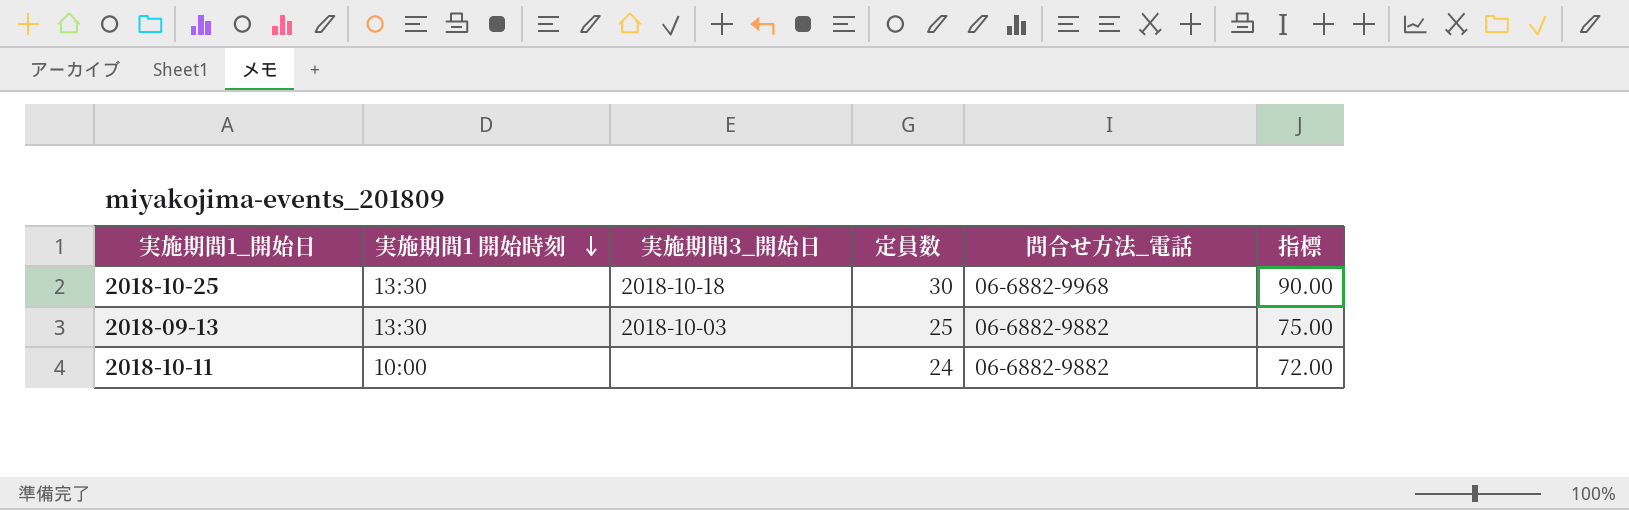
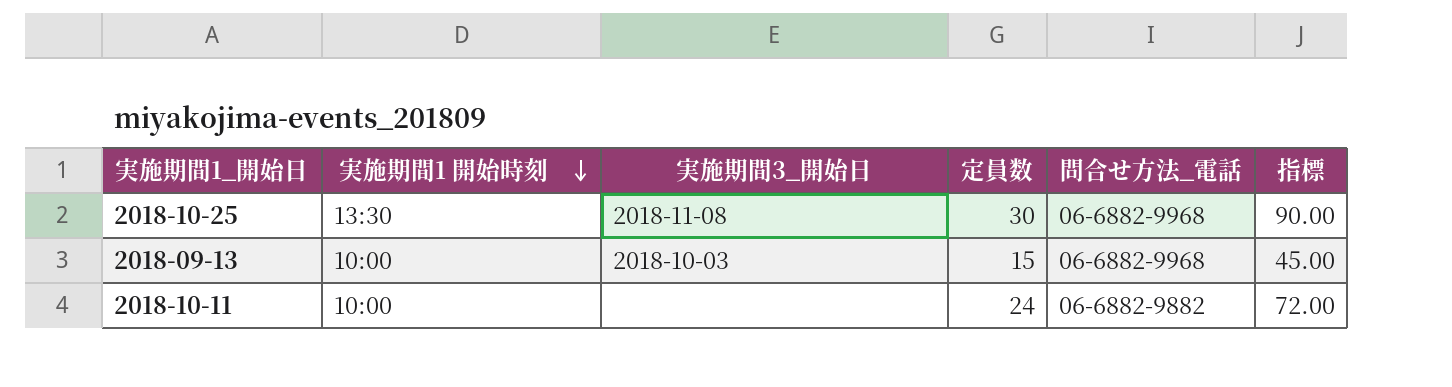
2018-10-25 | 実施期間3_開始日: 2018-10-18 -> 2018-11-08
2018-09-13 | 実施期間1 開始時刻: 13:30 -> 10:00
2018-09-13 | 定員数: 25 -> 15
2018-09-13 | 問合せ方法_電話: 06-6882-9882 -> 06-6882-9968
2018-09-13 | 指標: 75.00 -> 45.00

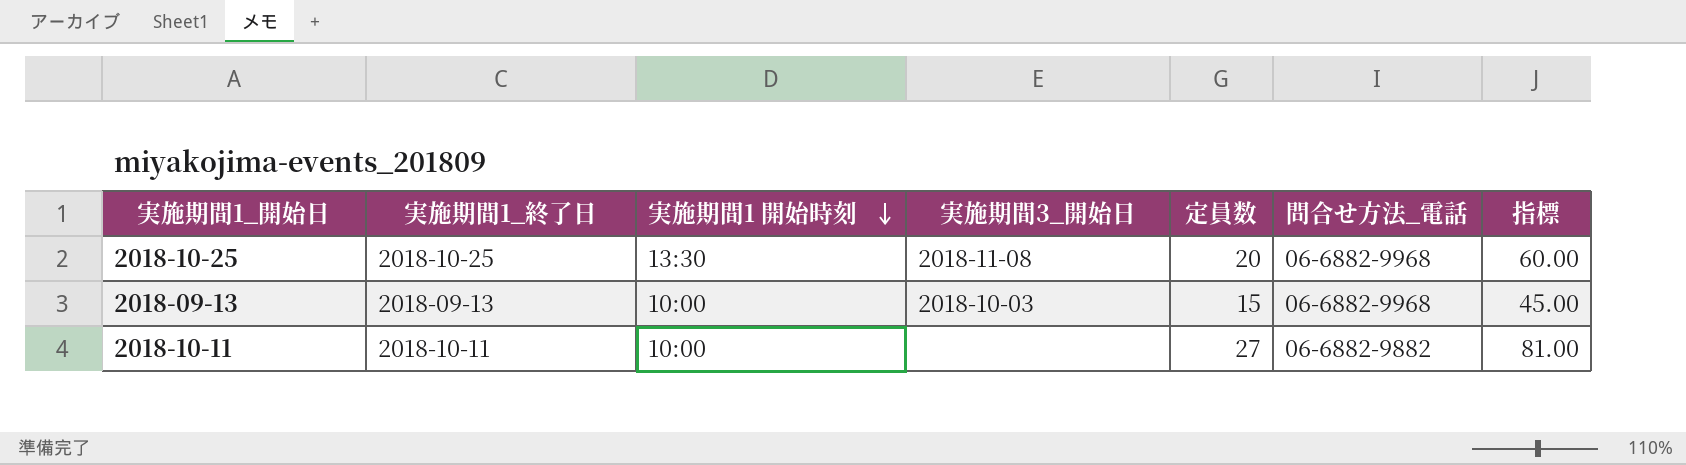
column 実施期間1_終了日 | position: none -> 2
2018-10-25 | 定員数: 30 -> 20
2018-10-25 | 指標: 90.00 -> 60.00
2018-10-11 | 定員数: 24 -> 27
2018-10-11 | 指標: 72.00 -> 81.00

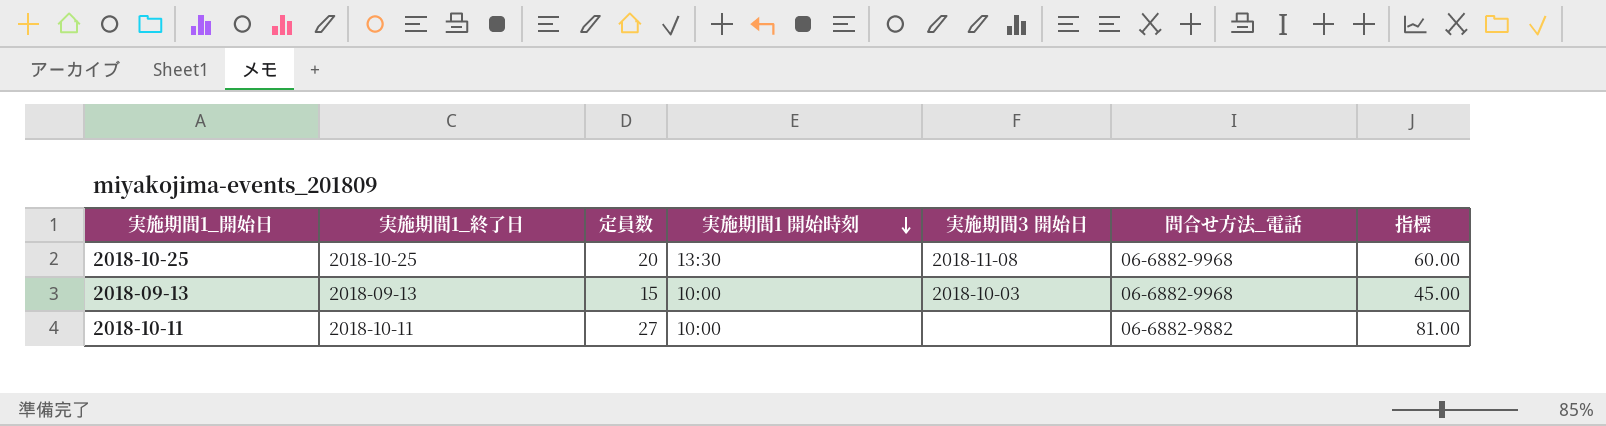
column 定員数 | position: 5 -> 3
column name: 実施期間3_開始日 -> 実施期間3 開始日

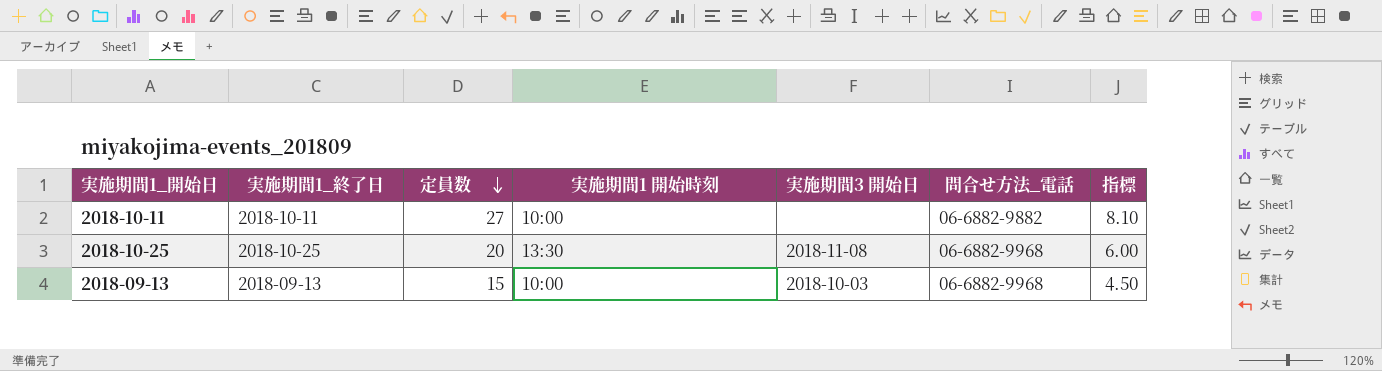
row order: 実施期間1 開始時刻 descending -> 定員数 descending
column 指標 | formula: [定員数] * 3 -> [定員数] * 0.3

